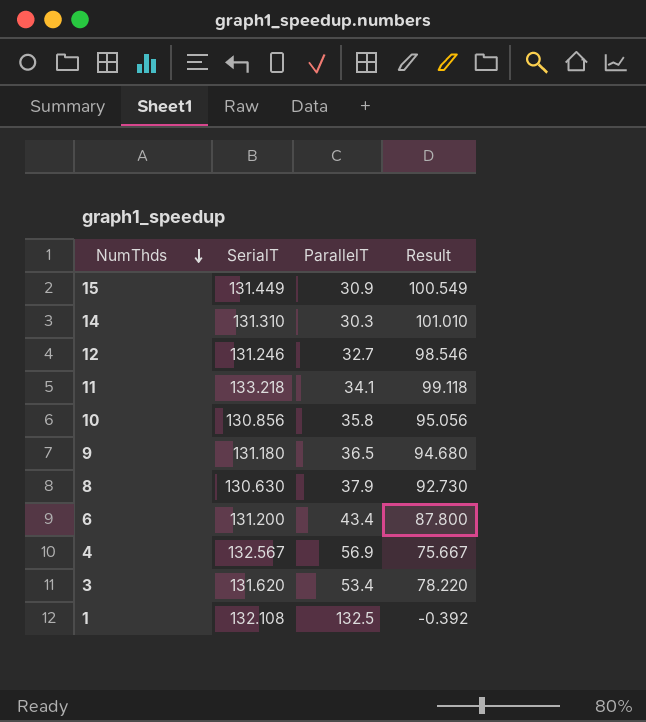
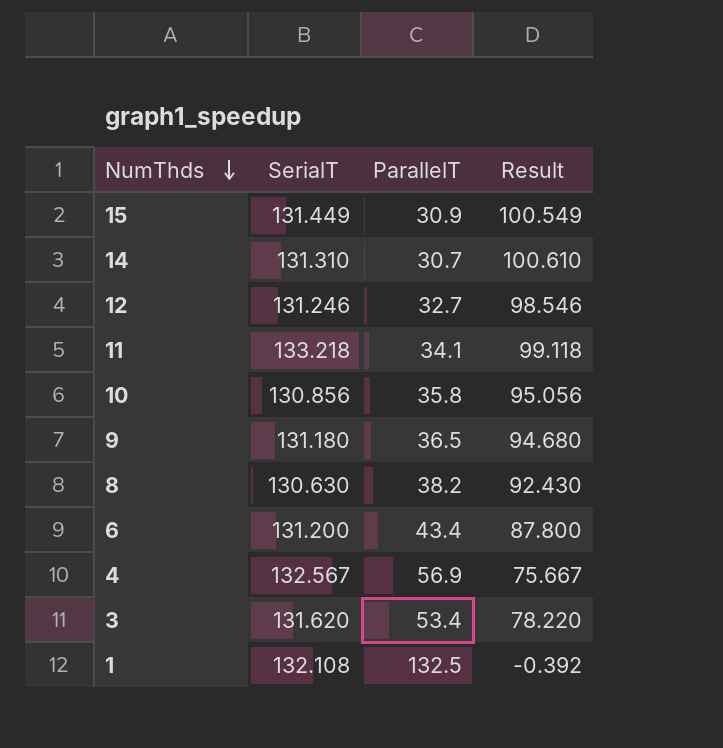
14 | ParallelT: 30.3 -> 30.7
14 | Result: 101.010 -> 100.610
8 | ParallelT: 37.9 -> 38.2
8 | Result: 92.730 -> 92.430

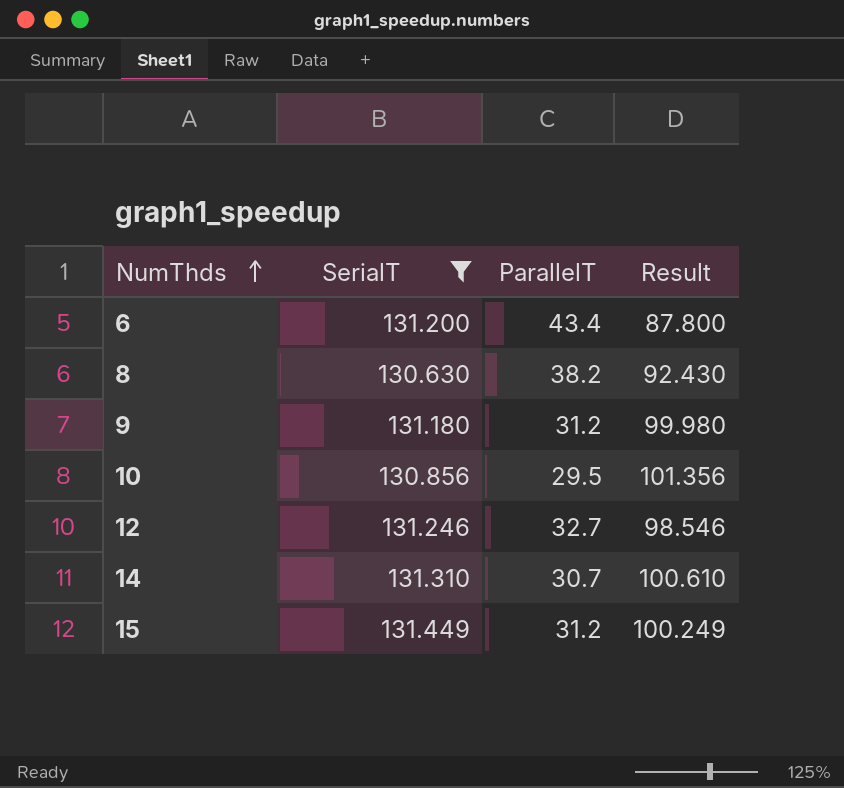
filter: none -> SerialT <= 131.449
row order: NumThds descending -> NumThds ascending
9 | ParallelT: 36.5 -> 31.2
9 | Result: 94.680 -> 99.980
10 | ParallelT: 35.8 -> 29.5
10 | Result: 95.056 -> 101.356
15 | ParallelT: 30.9 -> 31.2
15 | Result: 100.549 -> 100.249

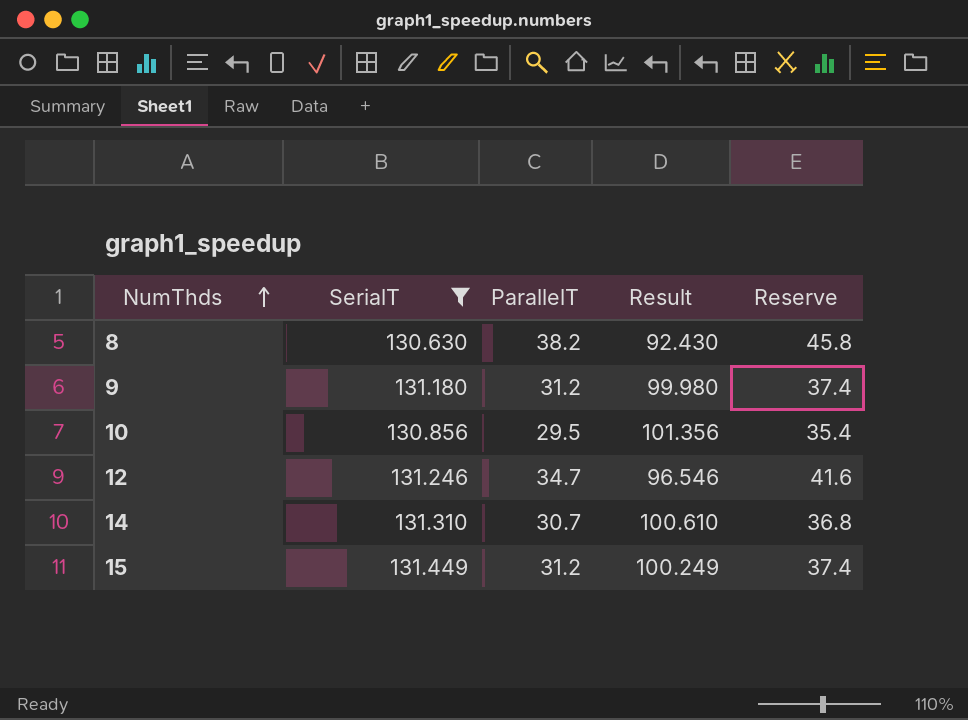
column Reserve | formula: none -> [ParallelT] * 1.2
row 6: 131.200 | 43.4 | 87.800 -> none
12 | ParallelT: 32.7 -> 34.7
12 | Result: 98.546 -> 96.546

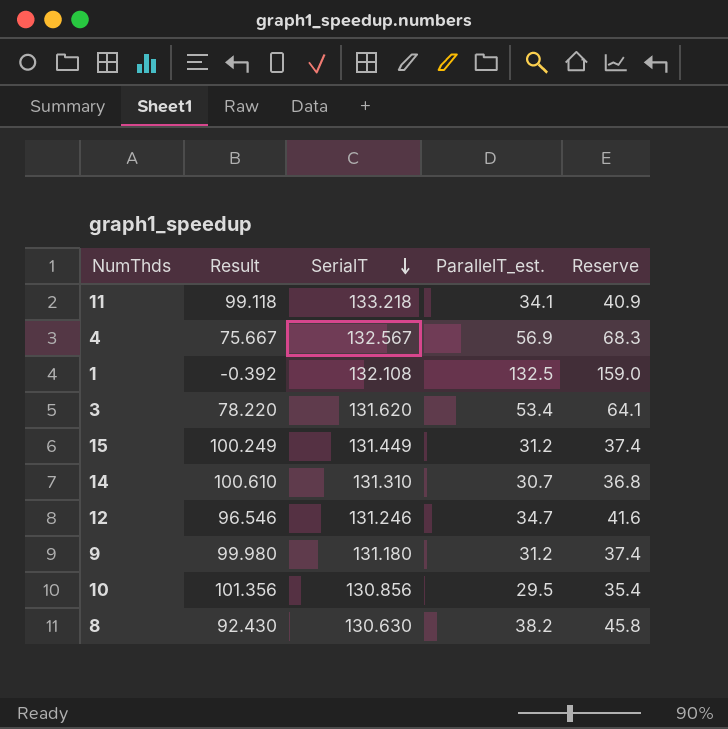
filter: SerialT <= 131.449 -> none
row order: NumThds ascending -> SerialT descending
column Result | position: 4 -> 2
column name: ParallelT -> ParallelT_est.

